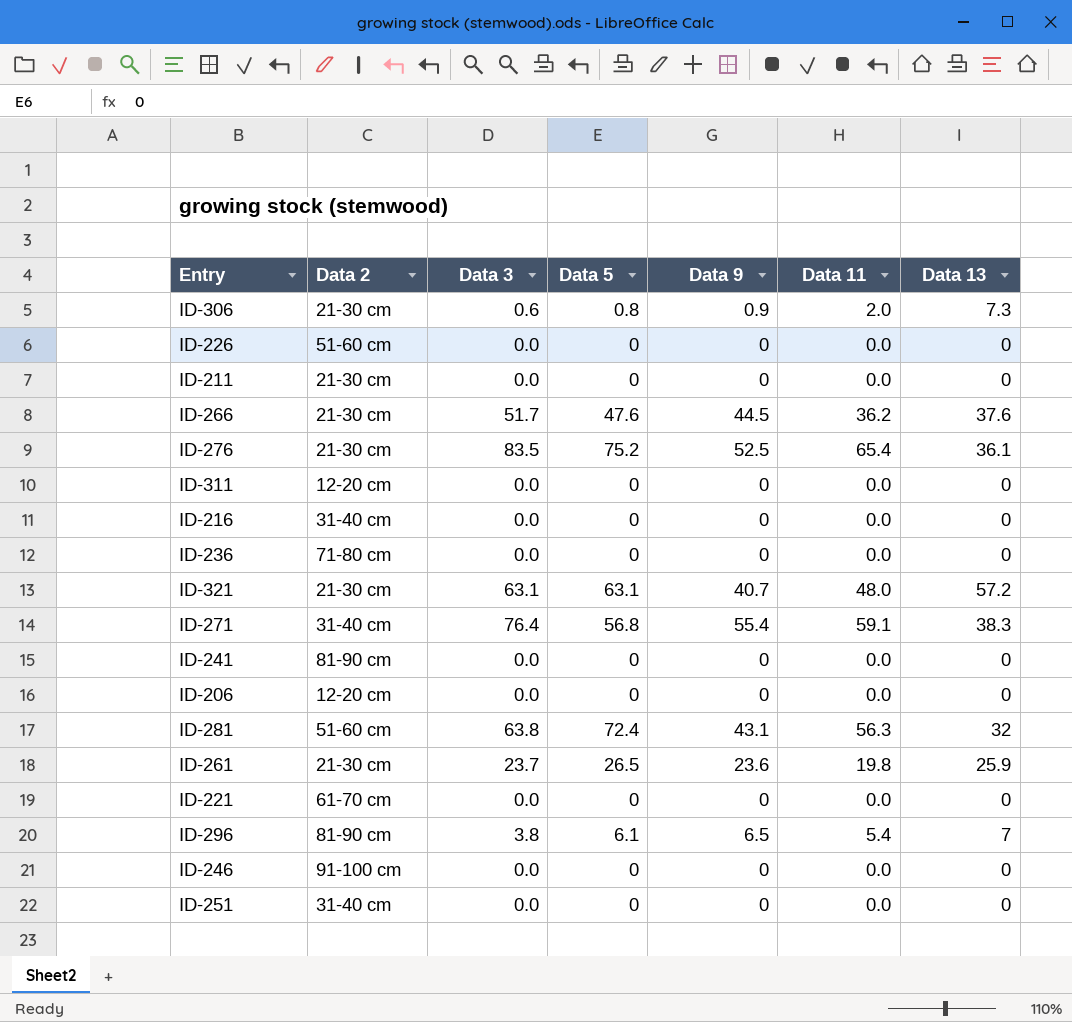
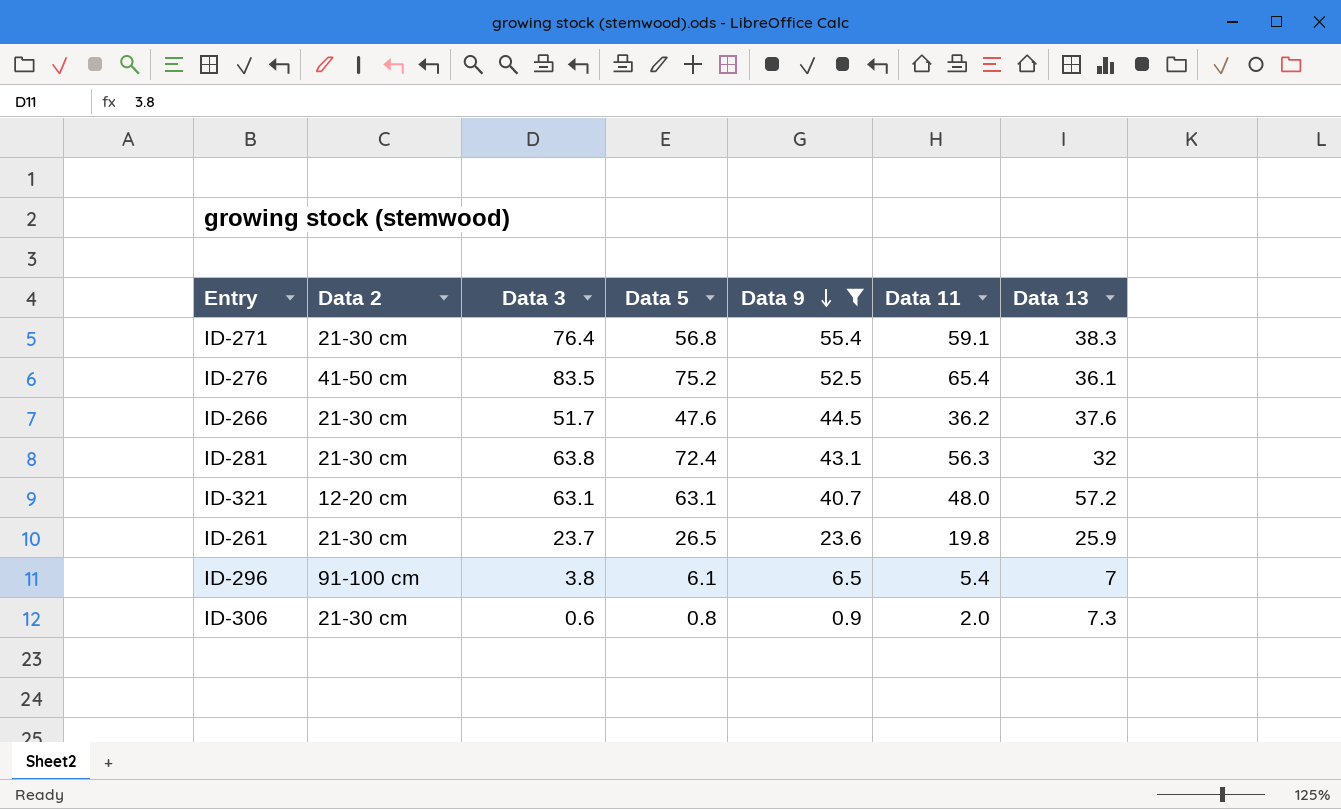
filter: none -> Data 9 != 0
row order: none -> Data 9 descending
ID-271 | Data 2: 31-40 cm -> 21-30 cm
ID-276 | Data 2: 21-30 cm -> 41-50 cm
ID-281 | Data 2: 51-60 cm -> 21-30 cm
ID-321 | Data 2: 21-30 cm -> 12-20 cm
ID-296 | Data 2: 81-90 cm -> 91-100 cm

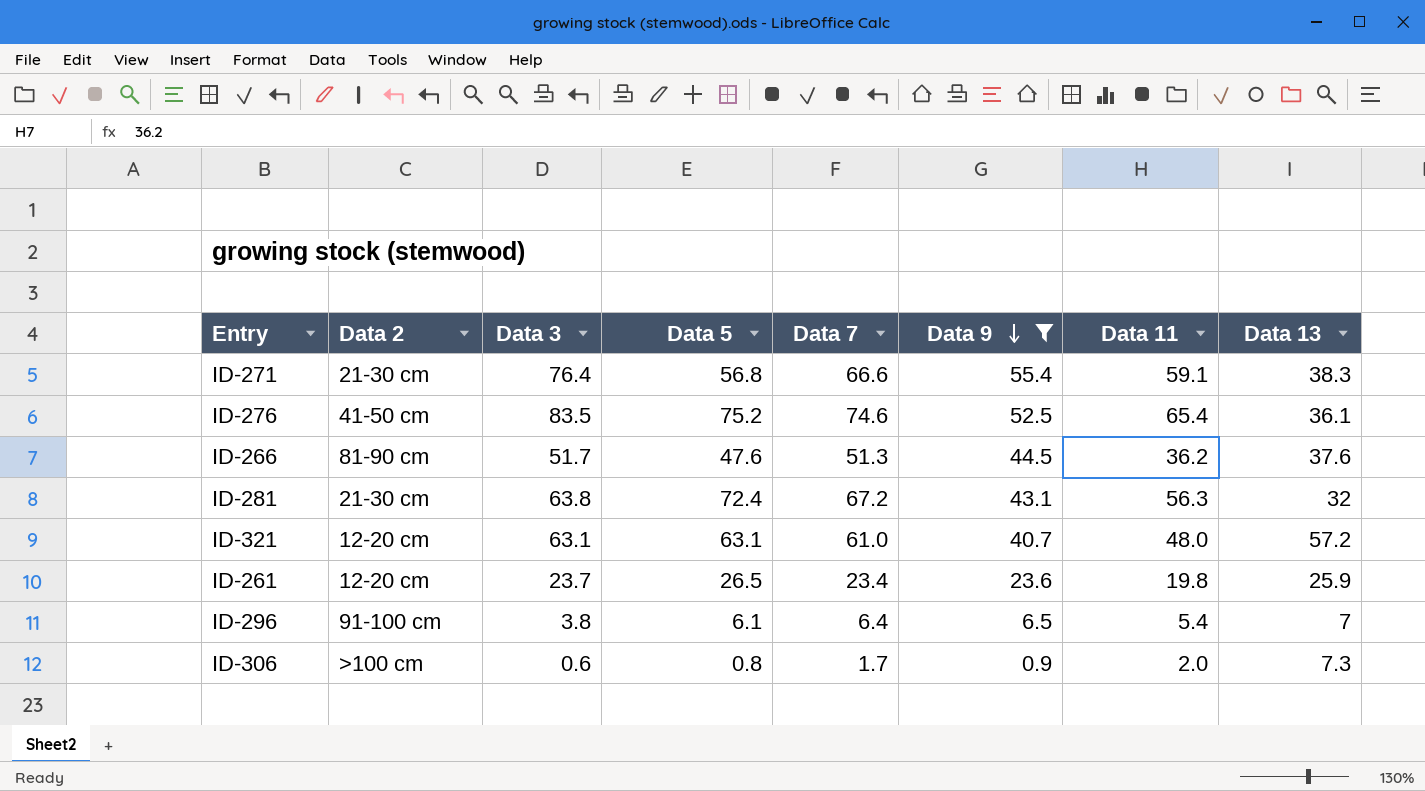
column Data 7 | position: none -> 5
ID-266 | Data 2: 21-30 cm -> 81-90 cm
ID-261 | Data 2: 21-30 cm -> 12-20 cm
ID-306 | Data 2: 21-30 cm -> >100 cm

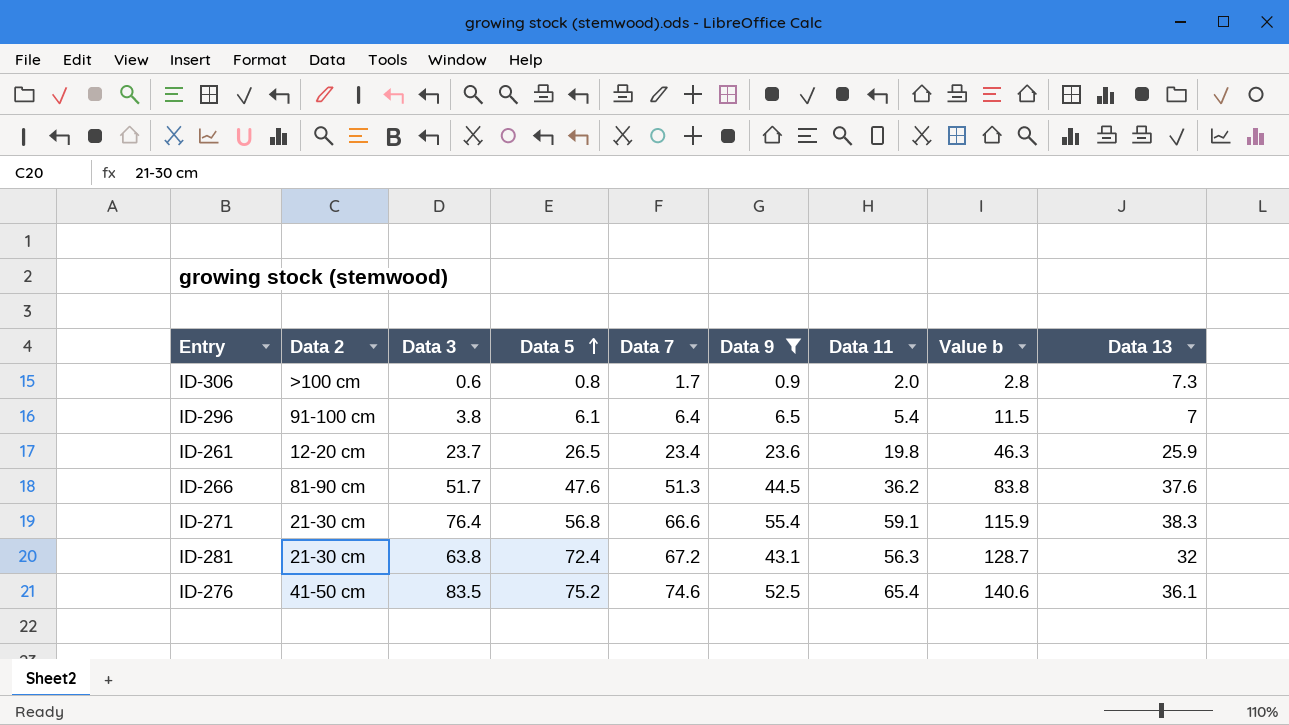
row order: Data 9 descending -> Data 5 ascending
column Value b | formula: none -> [Data 5] + [Data 11]
row ID-321: 12-20 cm | 63.1 | 63.1 | 61.0 | 40.7 | 48.0 | 57.2 -> none

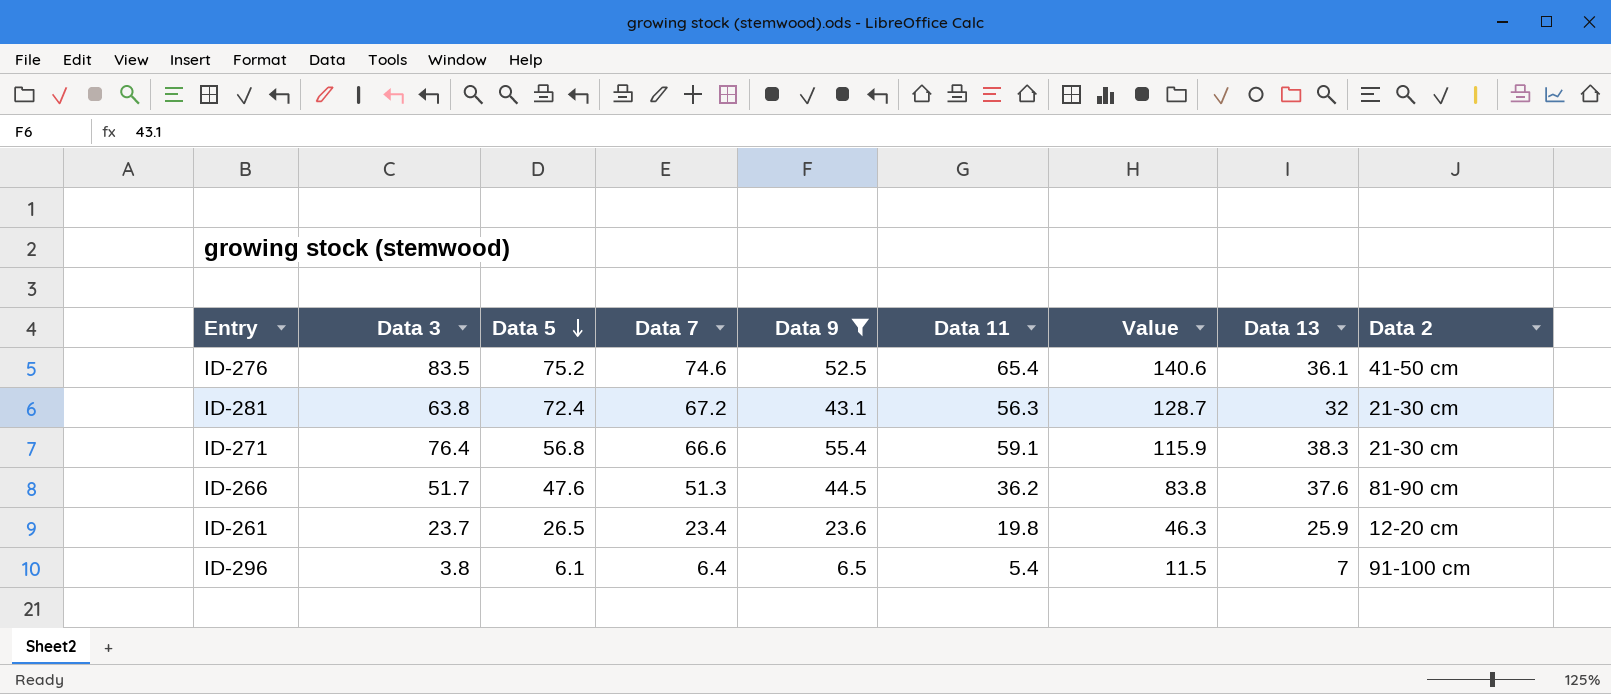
row order: Data 5 ascending -> Data 5 descending
column name: Value b -> Value
column Data 2 | position: 2 -> 9
row ID-306: >100 cm | 0.6 | 0.8 | 1.7 | 0.9 | 2.0 | 2.8 | 7.3 -> none

